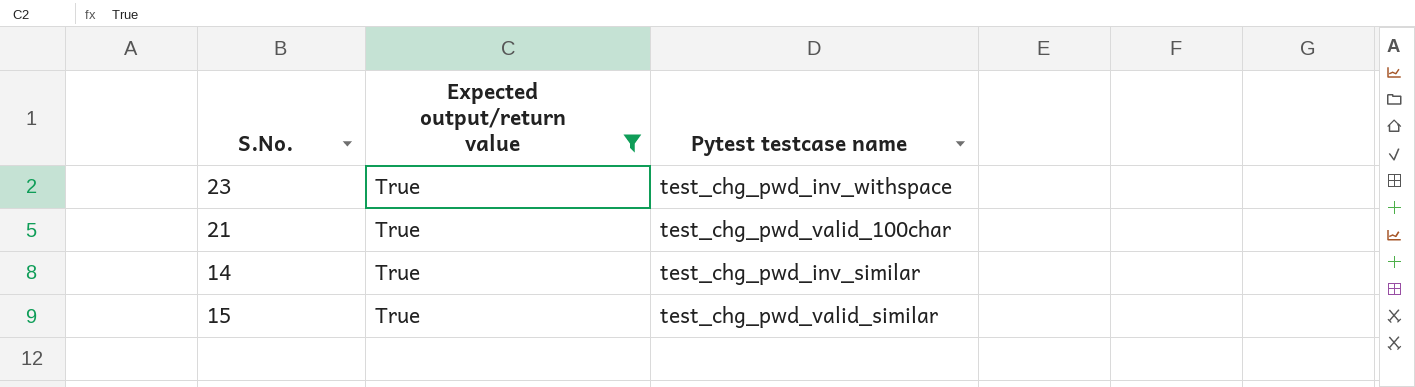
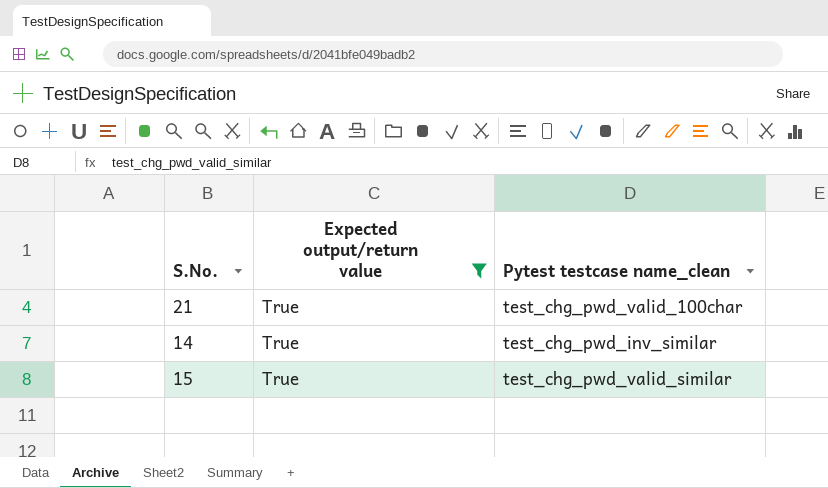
column name: Pytest testcase name -> Pytest testcase name_clean
row 23: True | test_chg_pwd_inv_withspace -> none

